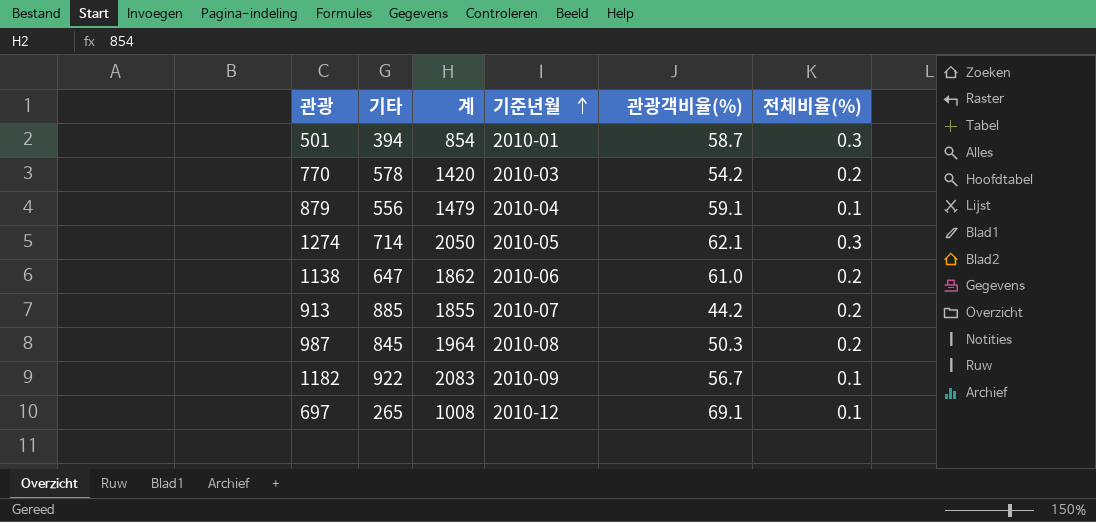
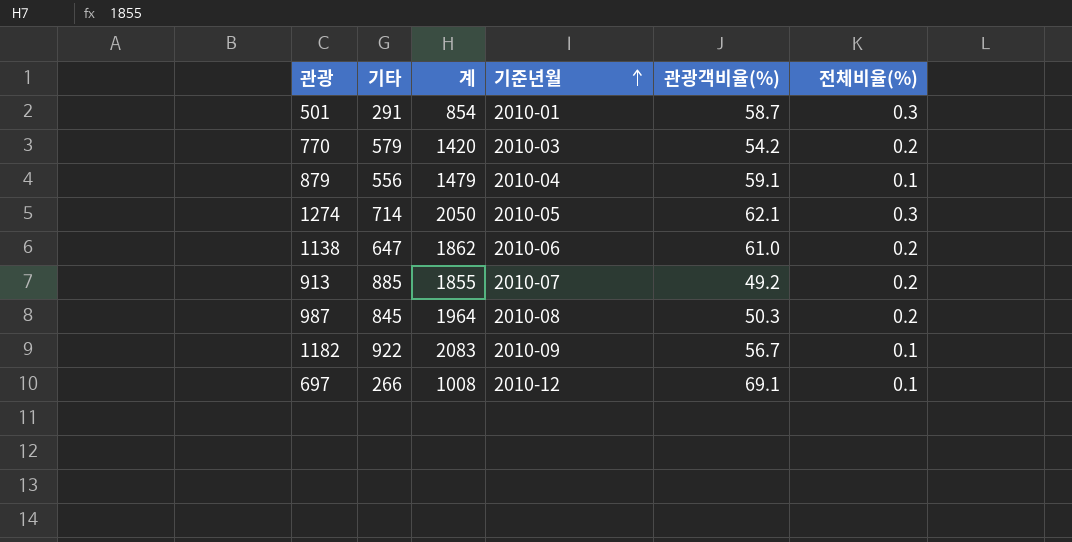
501 | 기타: 394 -> 291
770 | 기타: 578 -> 579
913 | 관광객비율(%): 44.2 -> 49.2
697 | 기타: 265 -> 266

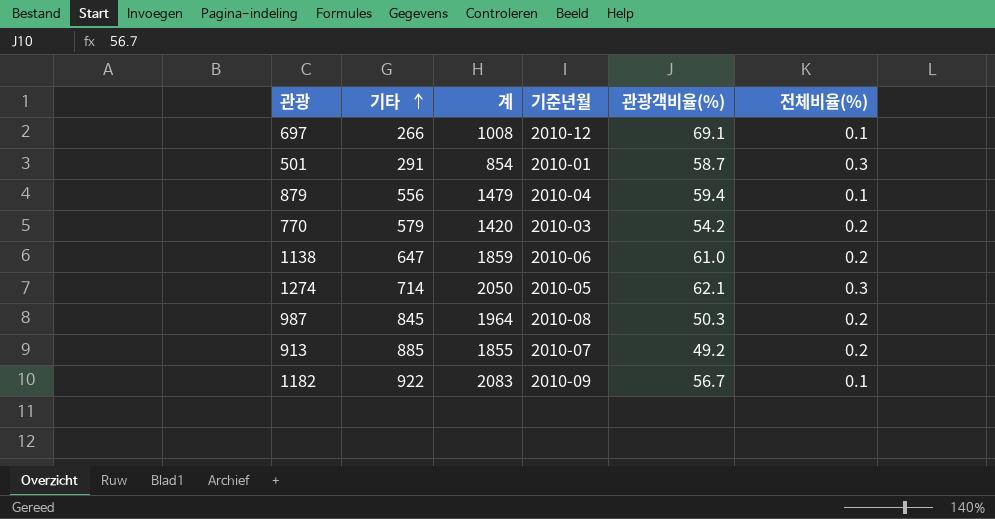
row order: 기준년월 ascending -> 기타 ascending
879 | 관광객비율(%): 59.1 -> 59.4
1138 | 계: 1862 -> 1859

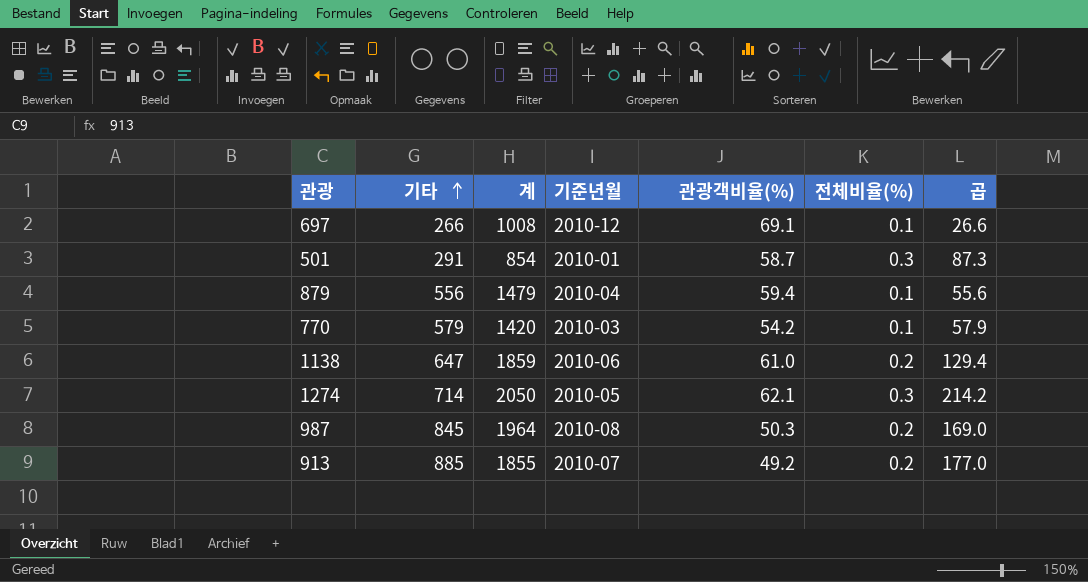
column 곱 | formula: none -> [기타] * [전체비율(%)]
row 1182: 922 | 2083 | 2010-09 | 56.7 | 0.1 -> none
770 | 전체비율(%): 0.2 -> 0.1

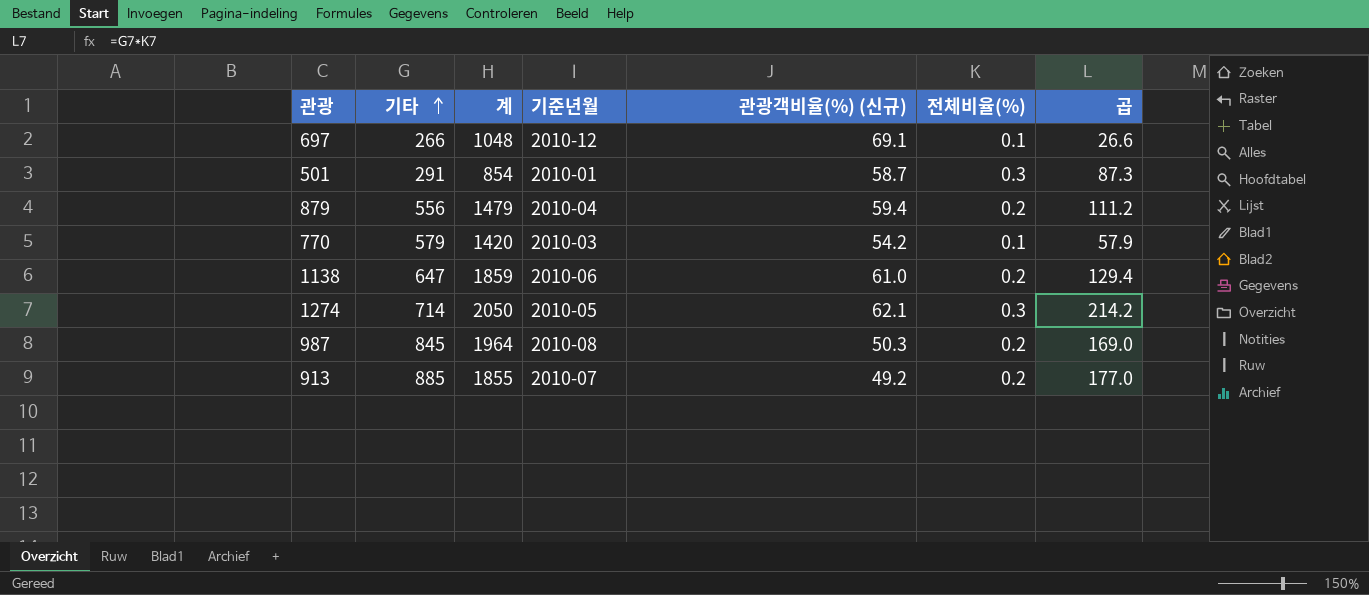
column name: 관광객비율(%) -> 관광객비율(%) (신규)
697 | 계: 1008 -> 1048
879 | 전체비율(%): 0.1 -> 0.2
879 | 곱: 55.6 -> 111.2

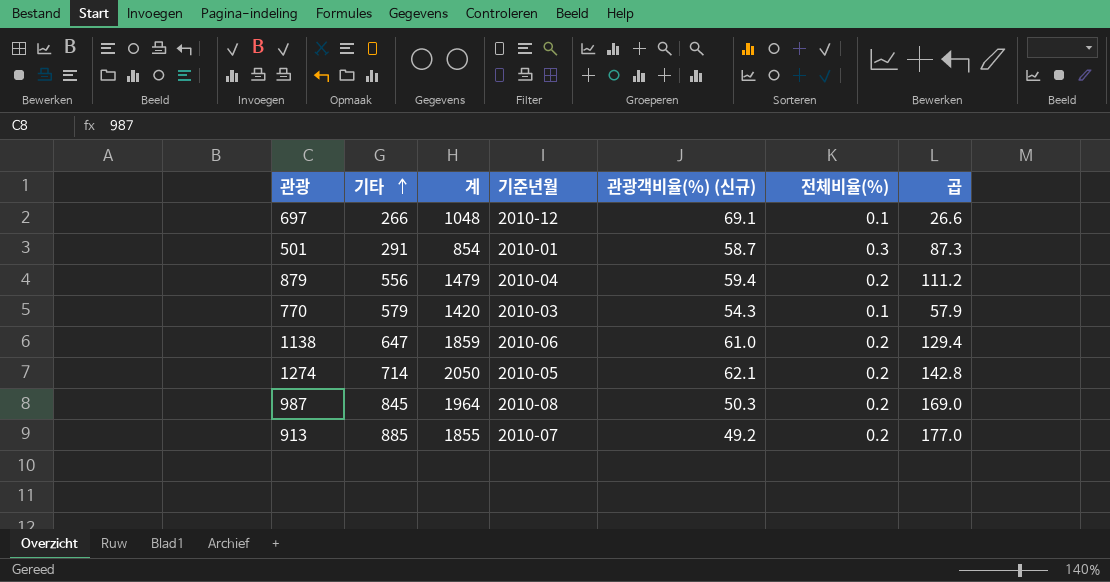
770 | 관광객비율(%) (신규): 54.2 -> 54.3
1274 | 전체비율(%): 0.3 -> 0.2
1274 | 곱: 214.2 -> 142.8

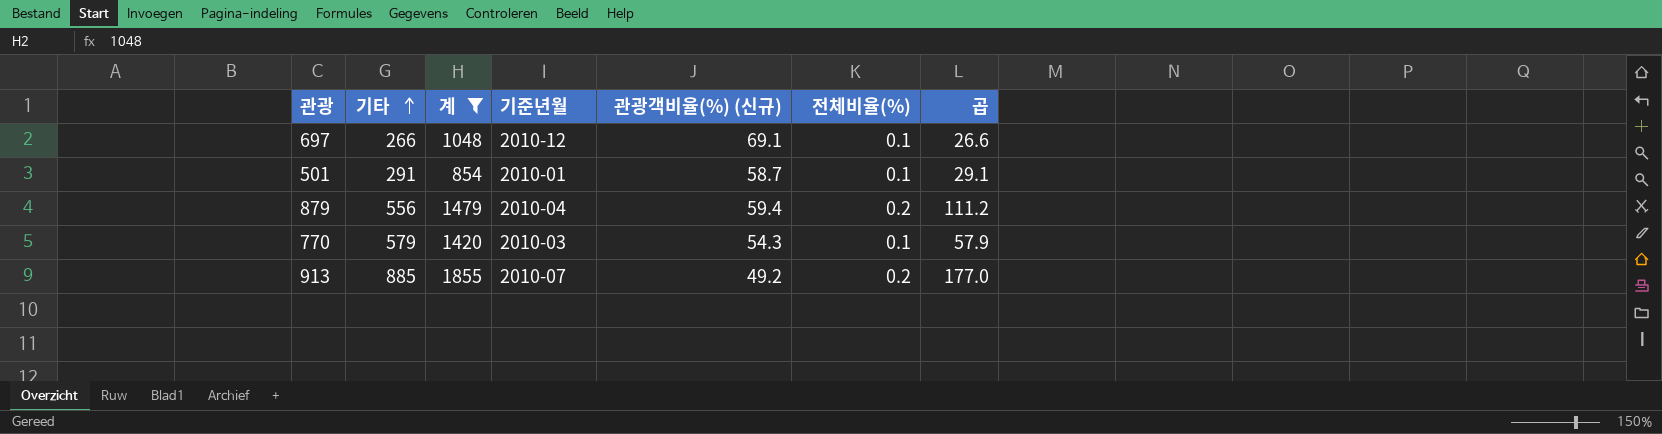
filter: none -> 계 <= 1855
501 | 전체비율(%): 0.3 -> 0.1
501 | 곱: 87.3 -> 29.1

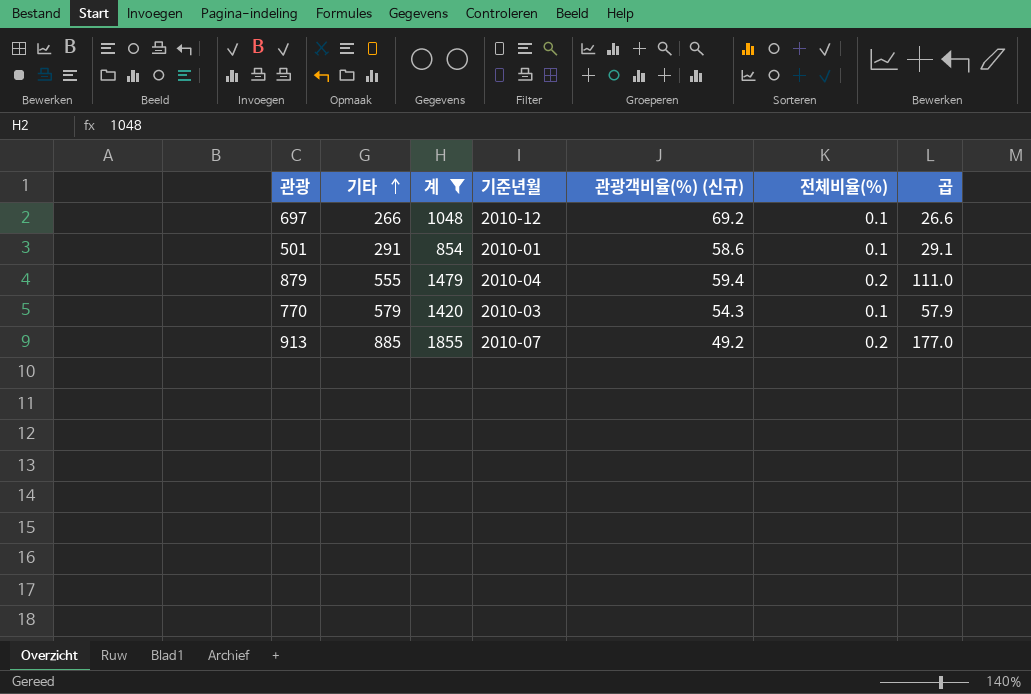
697 | 관광객비율(%) (신규): 69.1 -> 69.2
501 | 관광객비율(%) (신규): 58.7 -> 58.6
879 | 기타: 556 -> 555
879 | 곱: 111.2 -> 111.0

